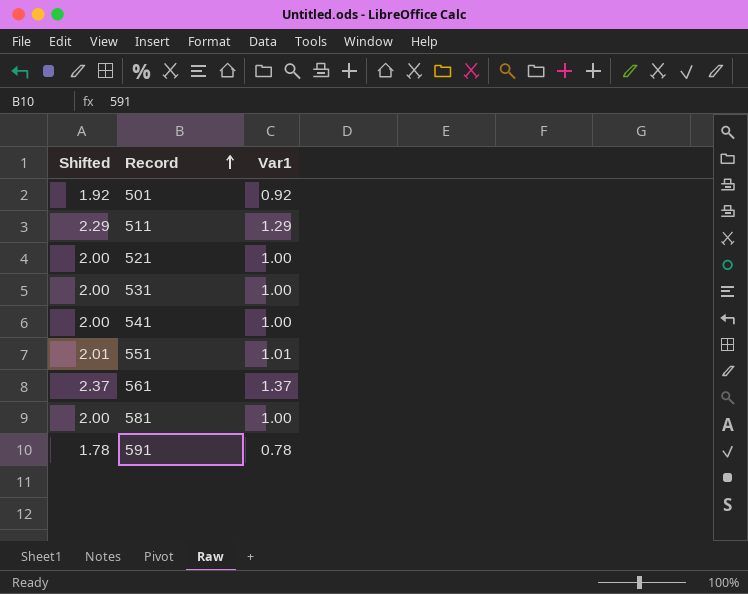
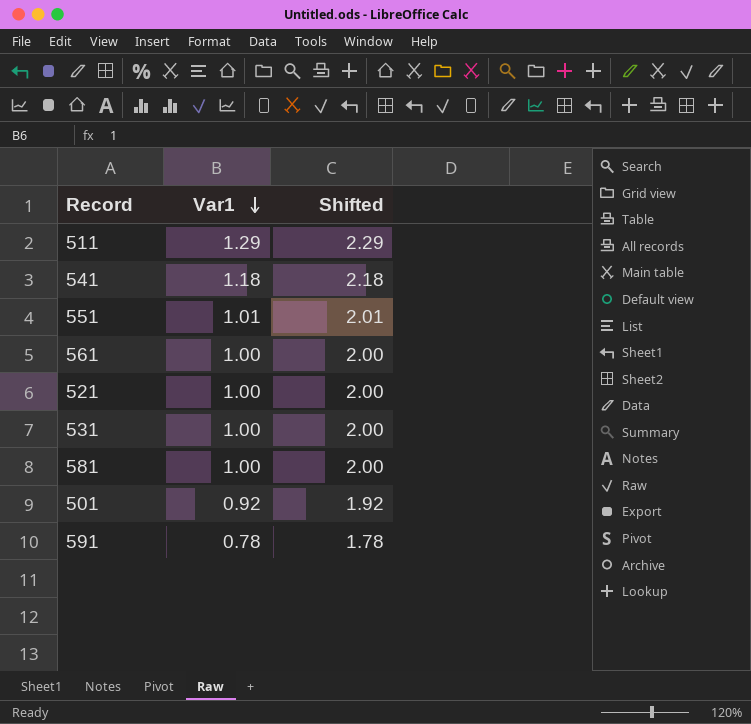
row order: Record ascending -> Var1 descending
column Shifted | position: 1 -> 3
541 | Var1: 1.00 -> 1.18
541 | Shifted: 2.00 -> 2.18
561 | Var1: 1.37 -> 1.00
561 | Shifted: 2.37 -> 2.00

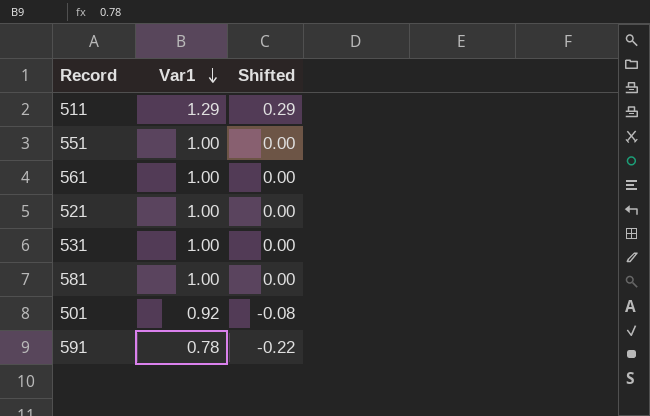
column Shifted | formula: [Var1] + 1 -> [Var1] - 1
row 541: 1.18 | 2.18 -> none
551 | Var1: 1.01 -> 1.00

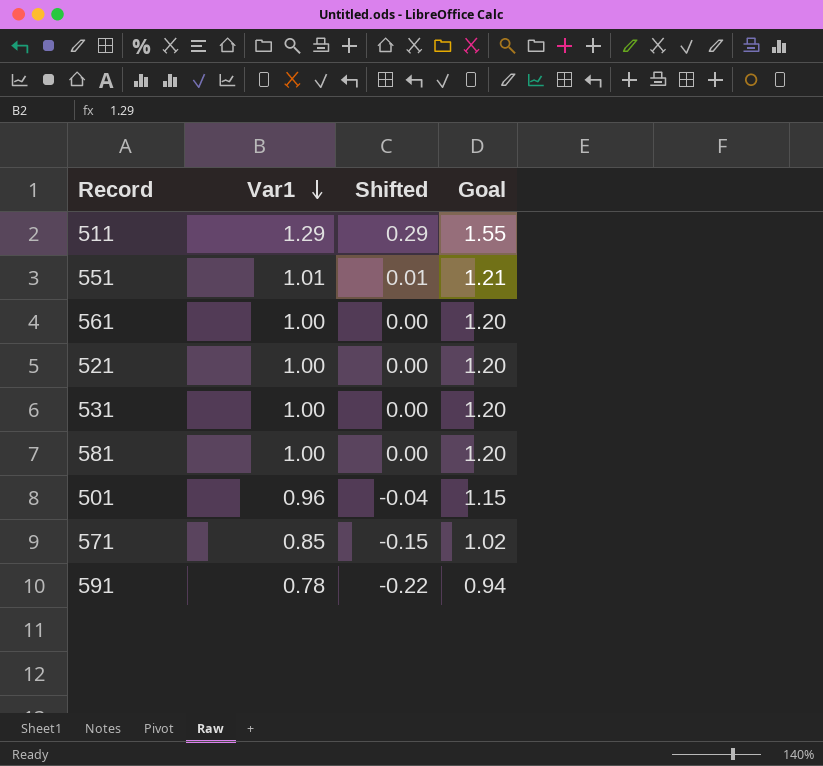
column Goal | formula: none -> [Var1] * 1.2
551 | Var1: 1.00 -> 1.01
551 | Shifted: 0.00 -> 0.01
501 | Var1: 0.92 -> 0.96
501 | Shifted: -0.08 -> -0.04
row 571: none -> 0.85 | -0.15 | 1.02

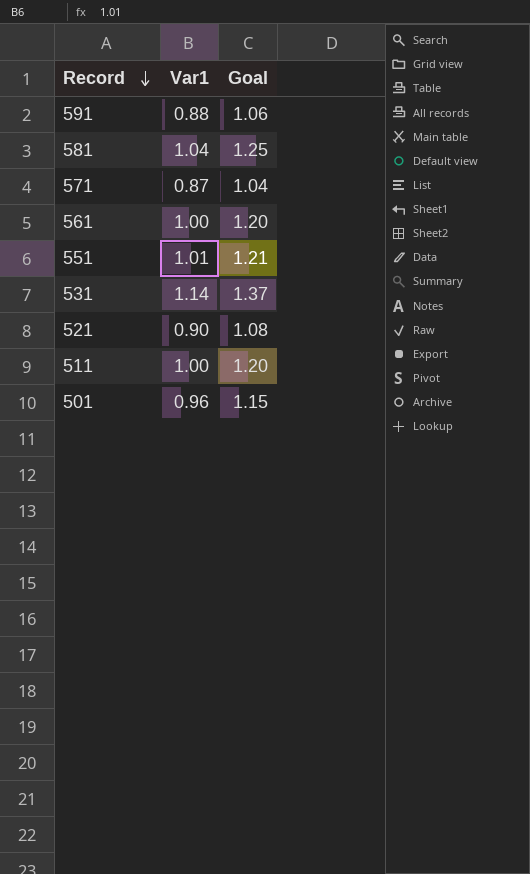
row order: Var1 descending -> Record descending
column Shifted | formula: [Var1] - 1 -> none
591 | Var1: 0.78 -> 0.88
591 | Goal: 0.94 -> 1.06
581 | Var1: 1.00 -> 1.04
581 | Goal: 1.20 -> 1.25
571 | Var1: 0.85 -> 0.87
571 | Goal: 1.02 -> 1.04
531 | Var1: 1.00 -> 1.14
531 | Goal: 1.20 -> 1.37
521 | Var1: 1.00 -> 0.90
521 | Goal: 1.20 -> 1.08
511 | Var1: 1.29 -> 1.00
511 | Goal: 1.55 -> 1.20

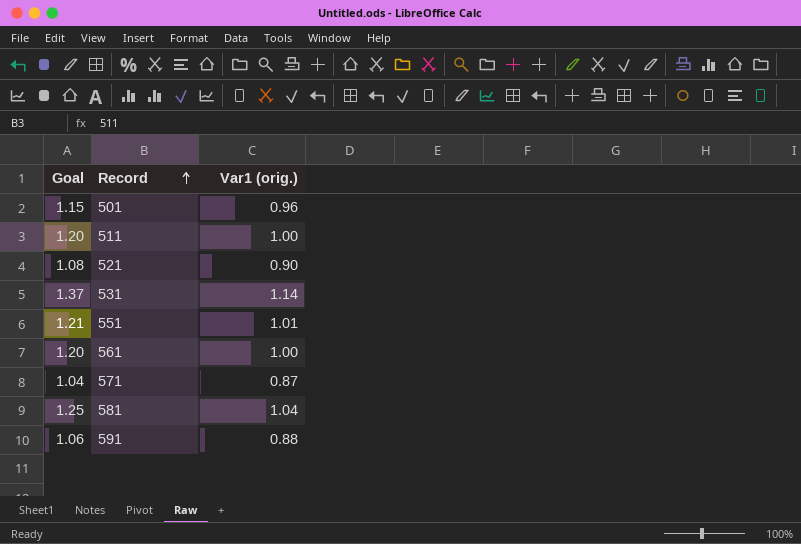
row order: Record descending -> Record ascending
column Goal | position: 3 -> 1
column name: Var1 -> Var1 (orig.)

